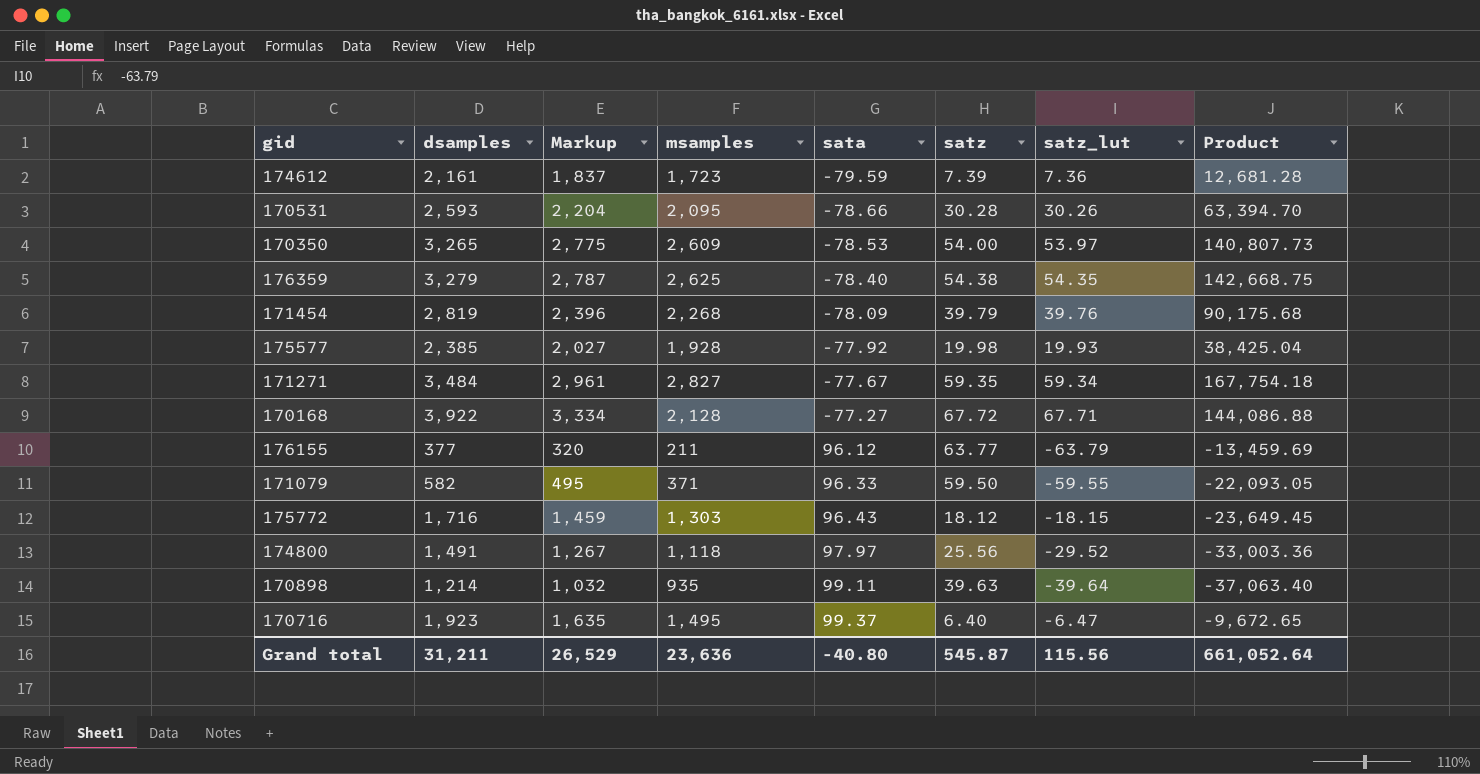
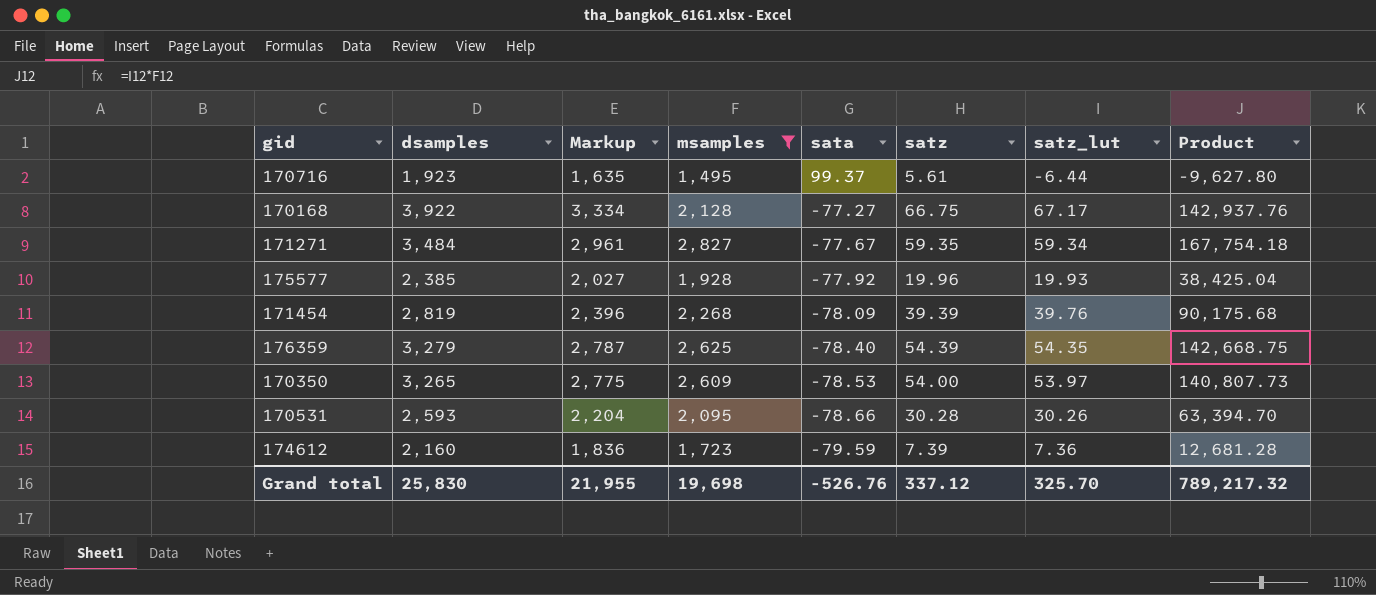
filter: none -> msamples >= 1,495
row order: sata ascending -> sata descending
170716 | satz: 6.40 -> 5.61
170716 | satz_lut: -6.47 -> -6.44
170716 | Product: -9,672.65 -> -9,627.80
170168 | satz: 67.72 -> 66.75
170168 | satz_lut: 67.71 -> 67.17
170168 | Product: 144,086.88 -> 142,937.76
175577 | satz: 19.98 -> 19.96
171454 | satz: 39.79 -> 39.39
176359 | satz: 54.38 -> 54.39
174612 | dsamples: 2,161 -> 2,160
174612 | Markup: 1,837 -> 1,836
Grand total | dsamples: 31,211 -> 25,830
Grand total | Markup: 26,529 -> 21,955
Grand total | msamples: 23,636 -> 19,698
Grand total | sata: -40.80 -> -526.76
Grand total | satz: 545.87 -> 337.12
Grand total | satz_lut: 115.56 -> 325.70
Grand total | Product: 661,052.64 -> 789,217.32

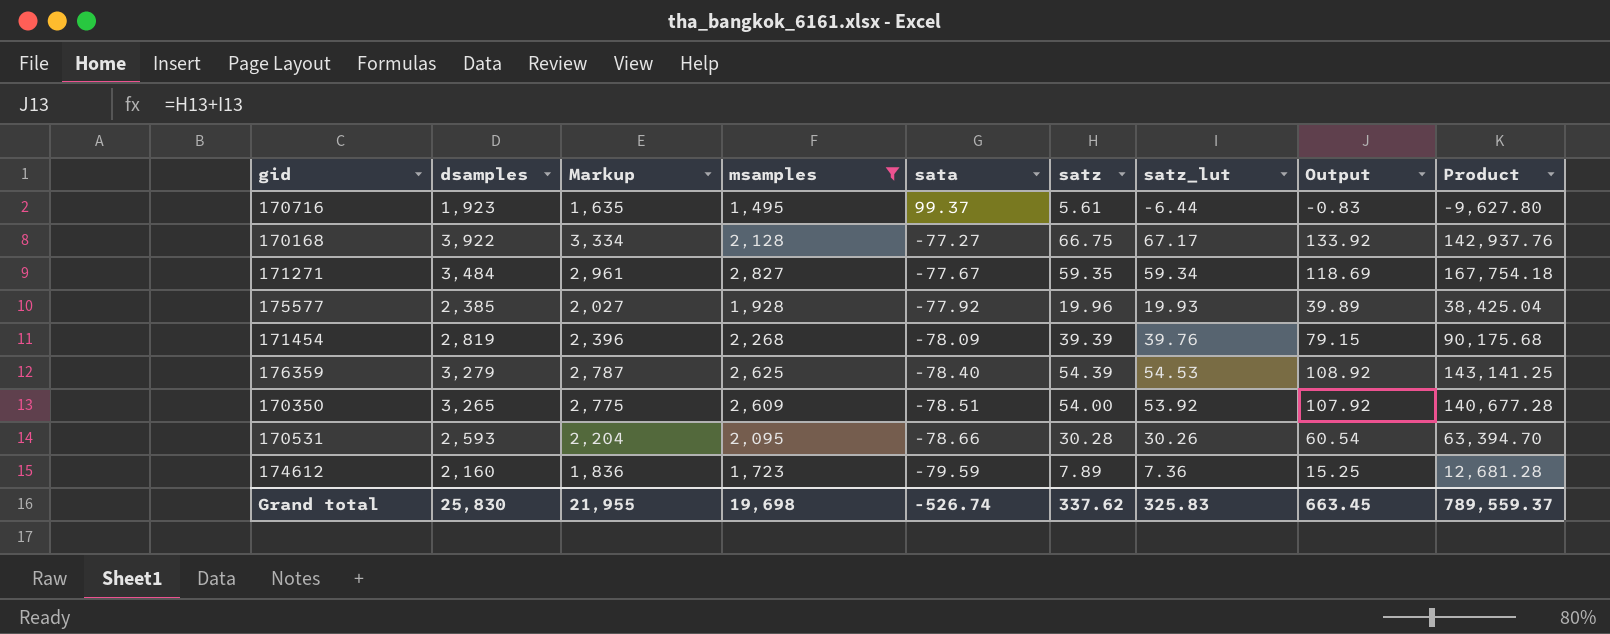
column Output | formula: none -> [satz] + [satz_lut]
176359 | satz_lut: 54.35 -> 54.53
176359 | Product: 142,668.75 -> 143,141.25
170350 | sata: -78.53 -> -78.51
170350 | satz_lut: 53.97 -> 53.92
170350 | Product: 140,807.73 -> 140,677.28
174612 | satz: 7.39 -> 7.89
Grand total | sata: -526.76 -> -526.74
Grand total | satz: 337.12 -> 337.62
Grand total | satz_lut: 325.70 -> 325.83
Grand total | Product: 789,217.32 -> 789,559.37

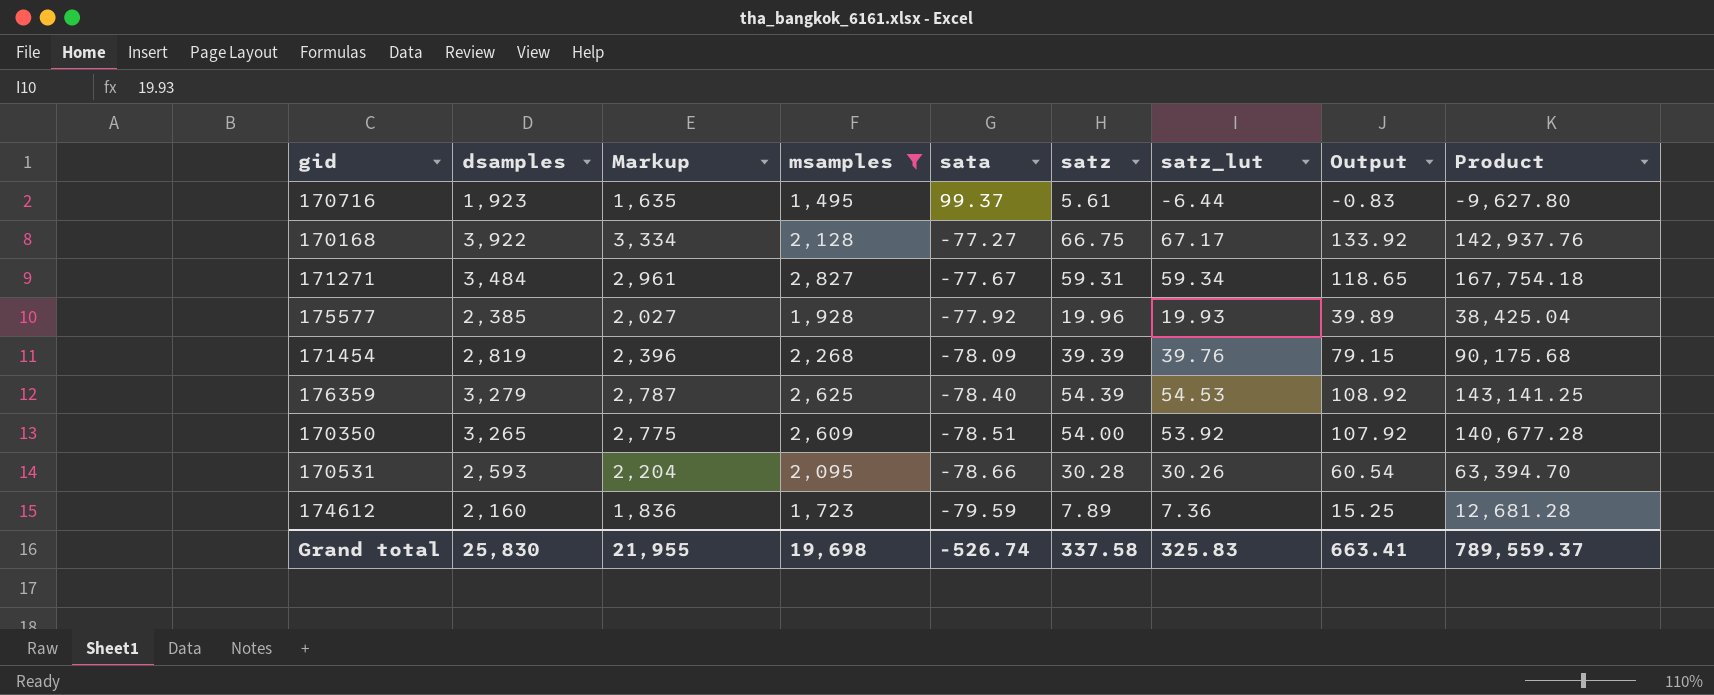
171271 | satz: 59.35 -> 59.31
171271 | Output: 118.69 -> 118.65
Grand total | satz: 337.62 -> 337.58
Grand total | Output: 663.45 -> 663.41

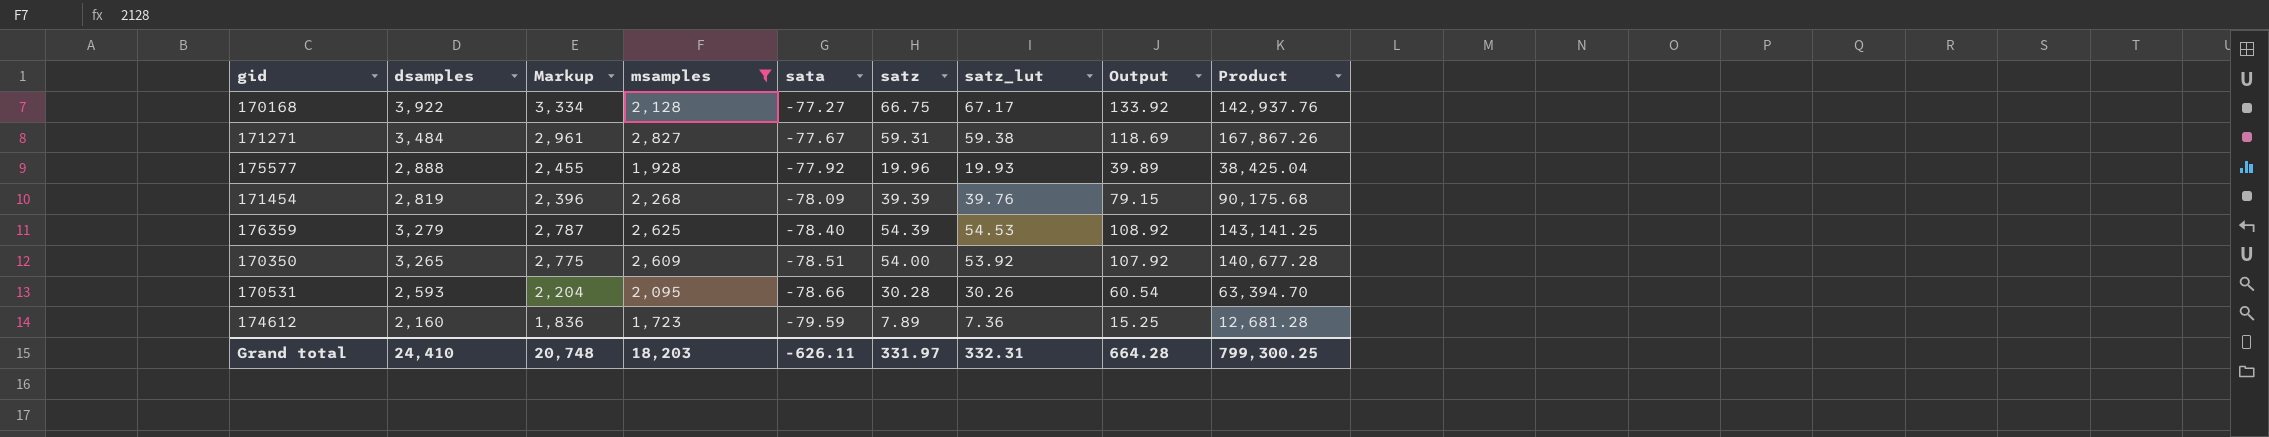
row 170716: 1,923 | 1,635 | 1,495 | 99.37 | 5.61 | -6.44 | -0.83 | -9,627.80 -> none
171271 | satz_lut: 59.34 -> 59.38
171271 | Output: 118.65 -> 118.69
171271 | Product: 167,754.18 -> 167,867.26
175577 | dsamples: 2,385 -> 2,888
175577 | Markup: 2,027 -> 2,455
Grand total | dsamples: 25,830 -> 24,410
Grand total | Markup: 21,955 -> 20,748
Grand total | msamples: 19,698 -> 18,203
Grand total | sata: -526.74 -> -626.11
Grand total | satz: 337.58 -> 331.97
Grand total | satz_lut: 325.83 -> 332.31
Grand total | Output: 663.41 -> 664.28
Grand total | Product: 789,559.37 -> 799,300.25

